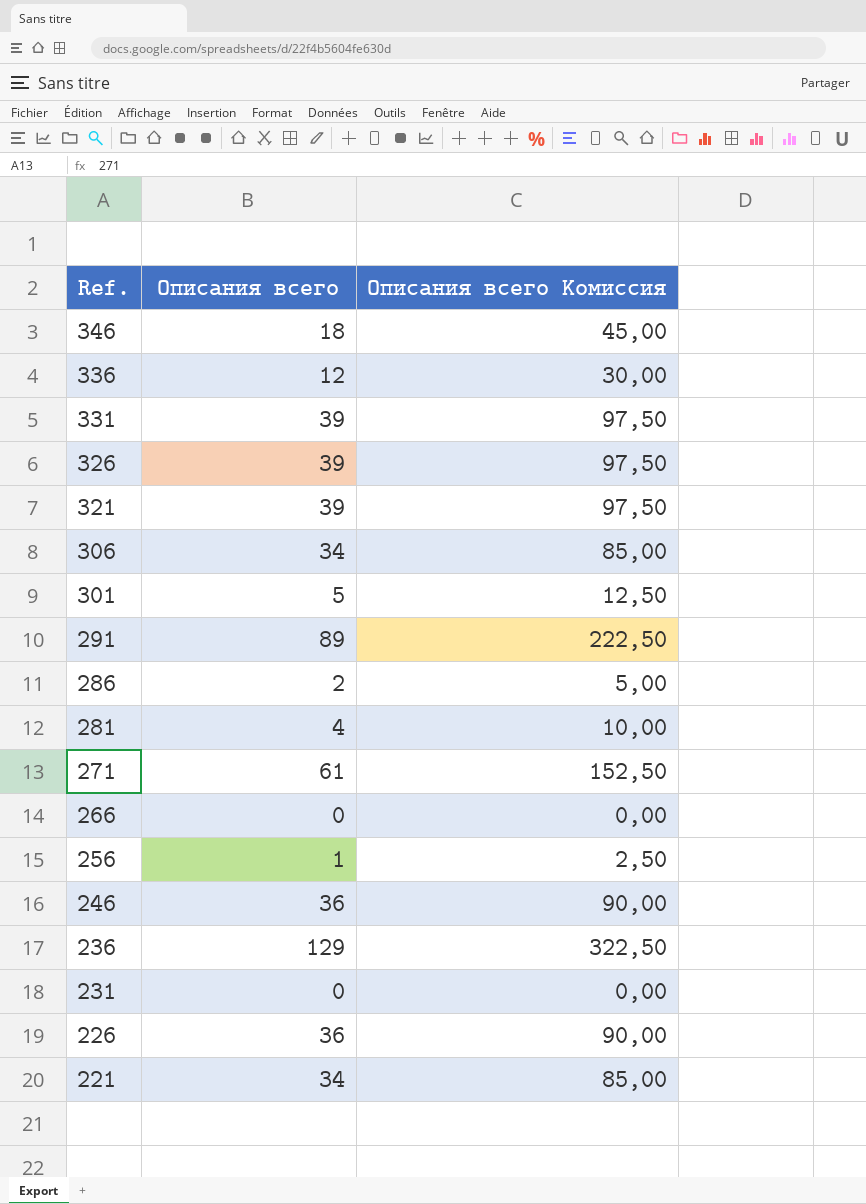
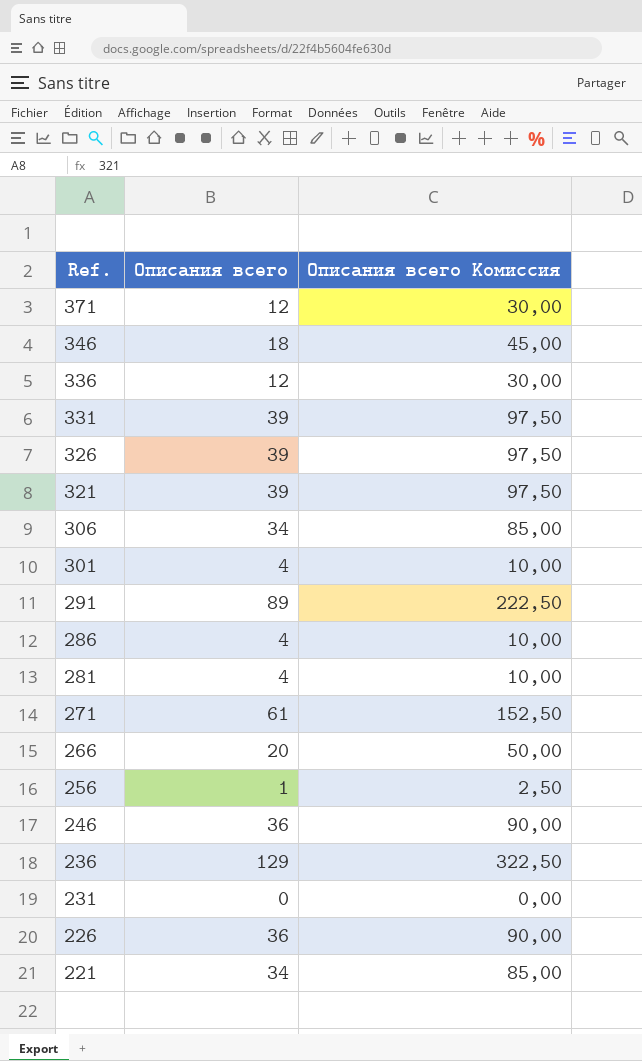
row 371: none -> 12 | 30,00
301 | Описания всего: 5 -> 4
301 | Описания всего Комиссия: 12,50 -> 10,00
286 | Описания всего: 2 -> 4
286 | Описания всего Комиссия: 5,00 -> 10,00
266 | Описания всего: 0 -> 20
266 | Описания всего Комиссия: 0,00 -> 50,00

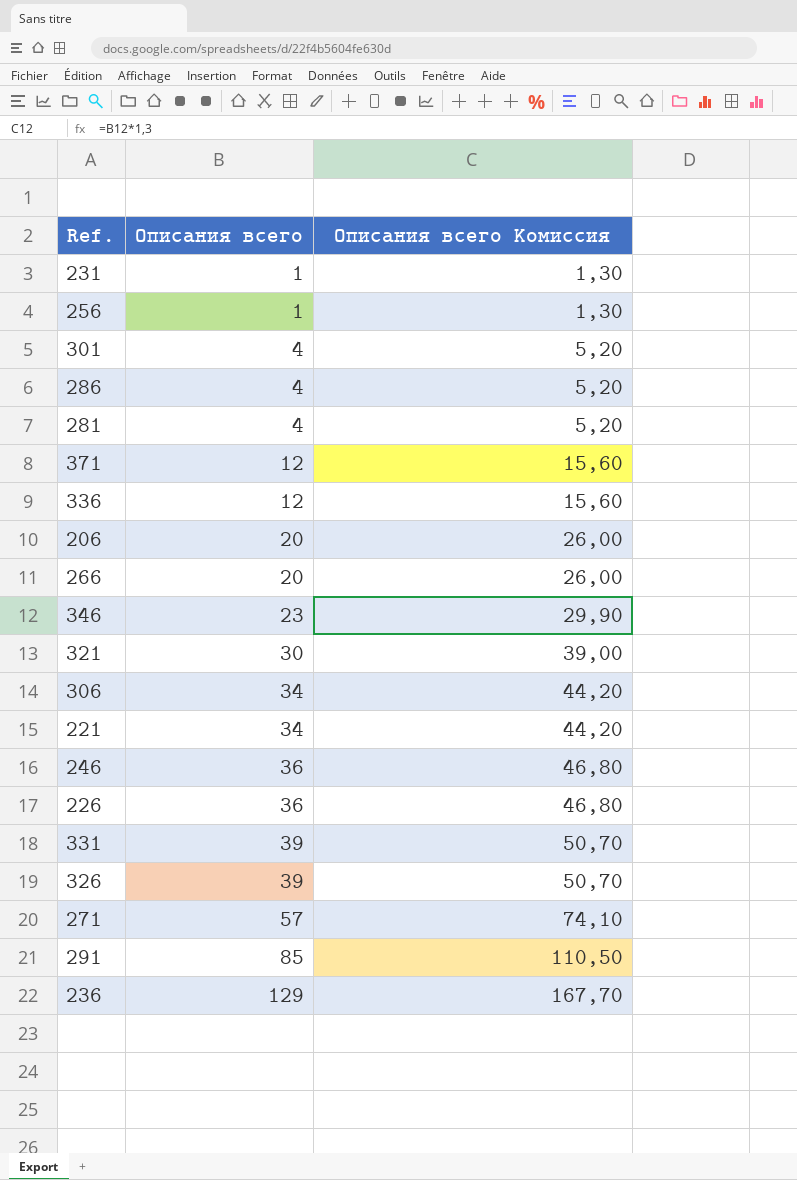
row order: Ref. descending -> Описания всего ascending
column Описания всего Комиссия | formula: [Описания всего] * 2,5 -> [Описания всего] * 1,3
231 | Описания всего: 0 -> 1
row 206: none -> 20 | 26,00
346 | Описания всего: 18 -> 23
321 | Описания всего: 39 -> 30
271 | Описания всего: 61 -> 57
291 | Описания всего: 89 -> 85

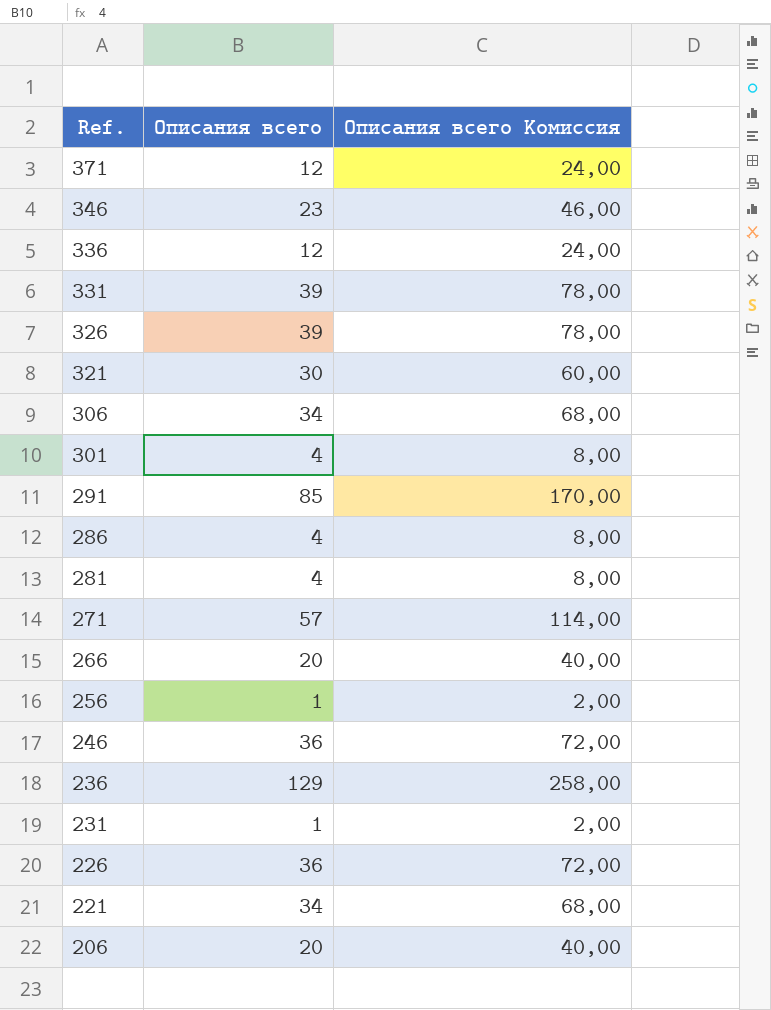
row order: Описания всего ascending -> Ref. descending
column Описания всего Комиссия | formula: [Описания всего] * 1,3 -> [Описания всего] * 2

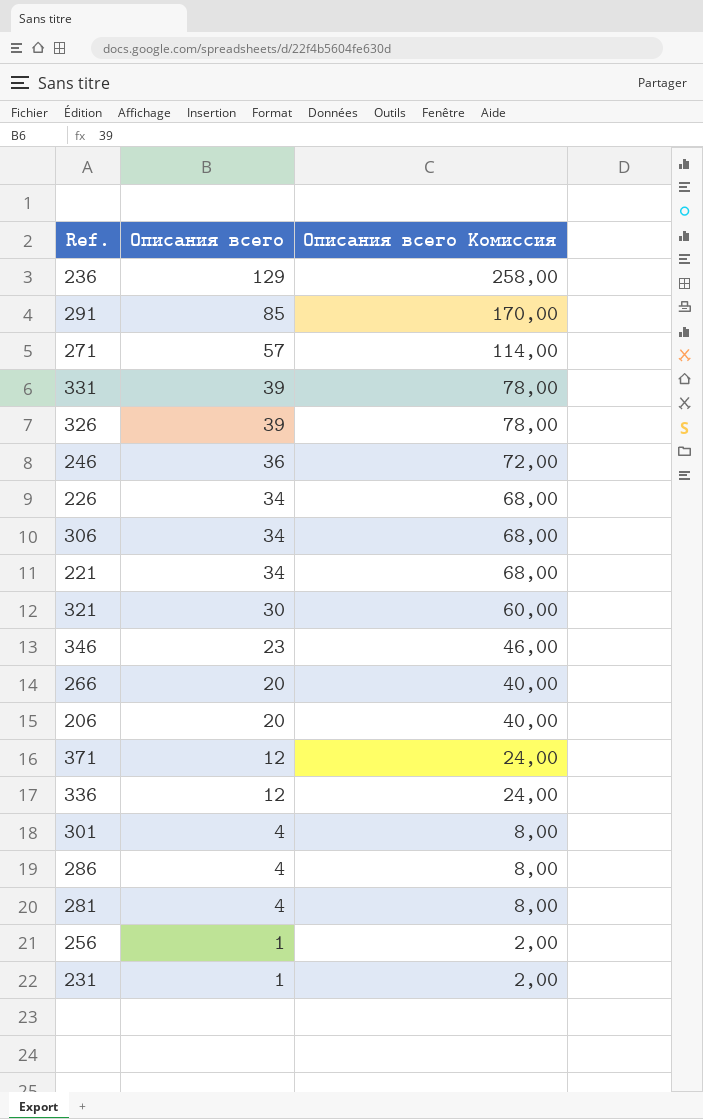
row order: Ref. descending -> Описания всего descending
226 | Описания всего: 36 -> 34
226 | Описания всего Комиссия: 72,00 -> 68,00

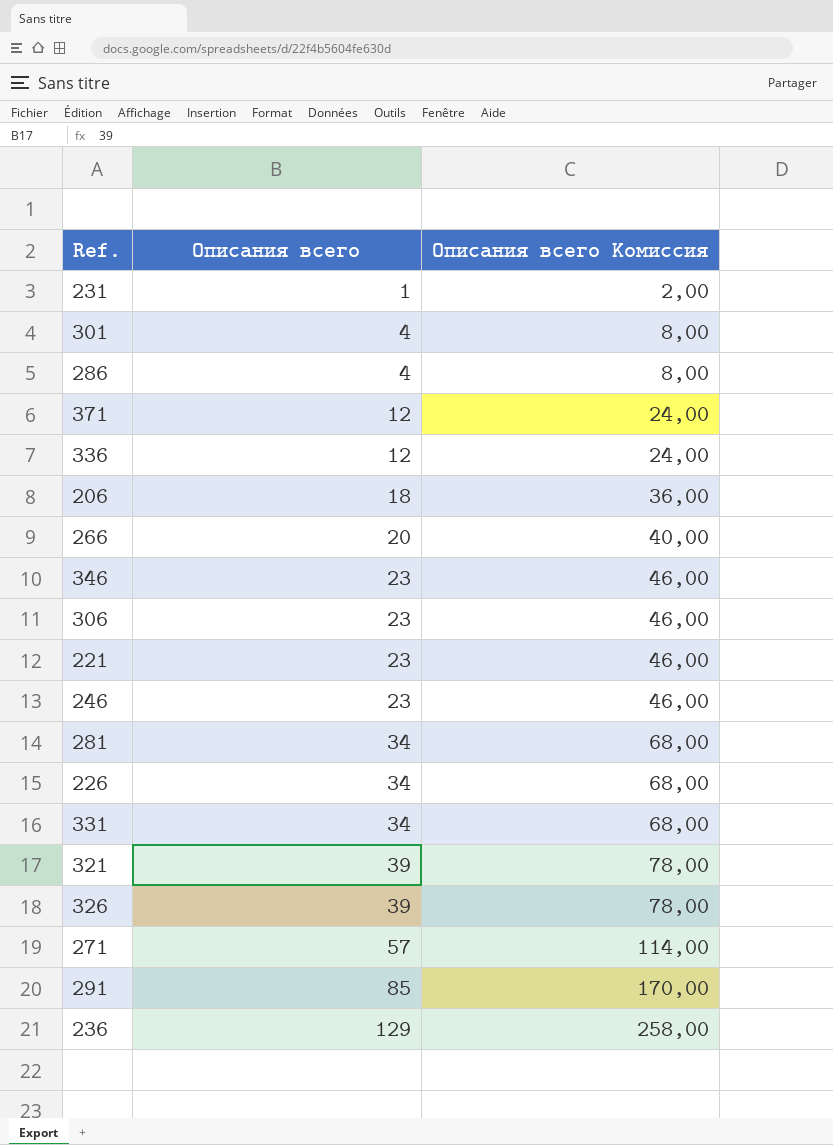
row order: Описания всего descending -> Описания всего ascending
row 256: 1 | 2,00 -> none
206 | Описания всего: 20 -> 18
206 | Описания всего Комиссия: 40,00 -> 36,00
306 | Описания всего: 34 -> 23
306 | Описания всего Комиссия: 68,00 -> 46,00
221 | Описания всего: 34 -> 23
221 | Описания всего Комиссия: 68,00 -> 46,00
246 | Описания всего: 36 -> 23
246 | Описания всего Комиссия: 72,00 -> 46,00
281 | Описания всего: 4 -> 34
281 | Описания всего Комиссия: 8,00 -> 68,00
331 | Описания всего: 39 -> 34
331 | Описания всего Комиссия: 78,00 -> 68,00
321 | Описания всего: 30 -> 39
321 | Описания всего Комиссия: 60,00 -> 78,00

